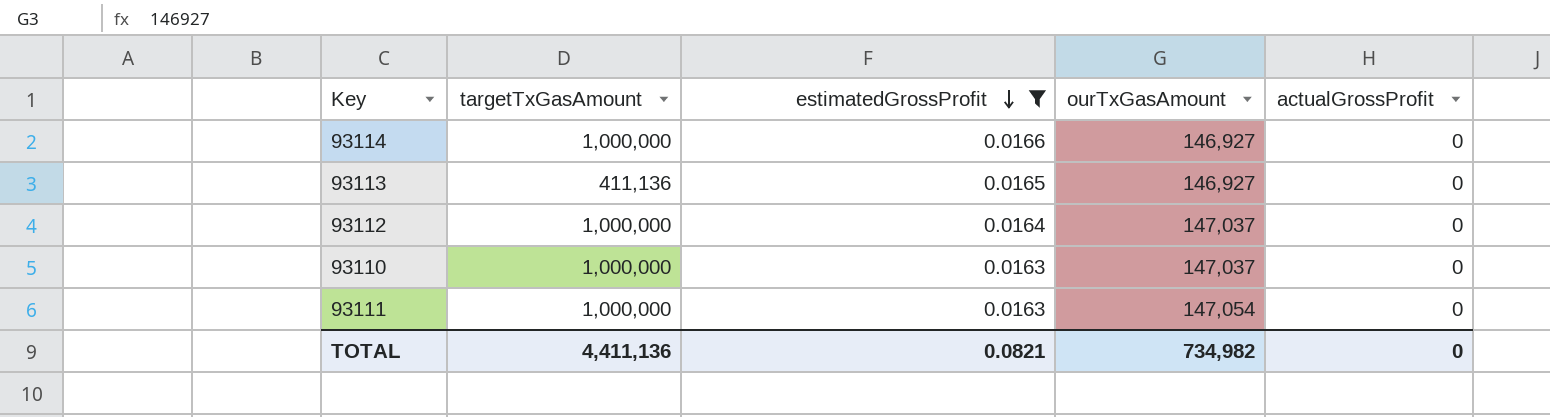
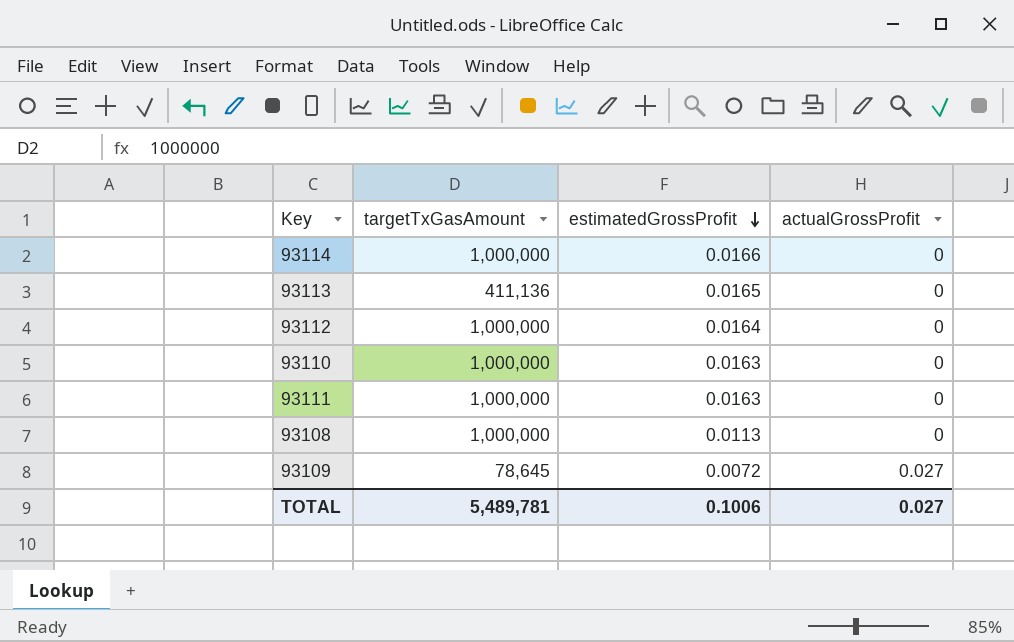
filter: estimatedGrossProfit >= 0.0163 -> none
column ourTxGasAmount | position: 4 -> none
TOTAL | targetTxGasAmount: 4,411,136 -> 5,489,781
TOTAL | estimatedGrossProfit: 0.0821 -> 0.1006
TOTAL | actualGrossProfit: 0 -> 0.027

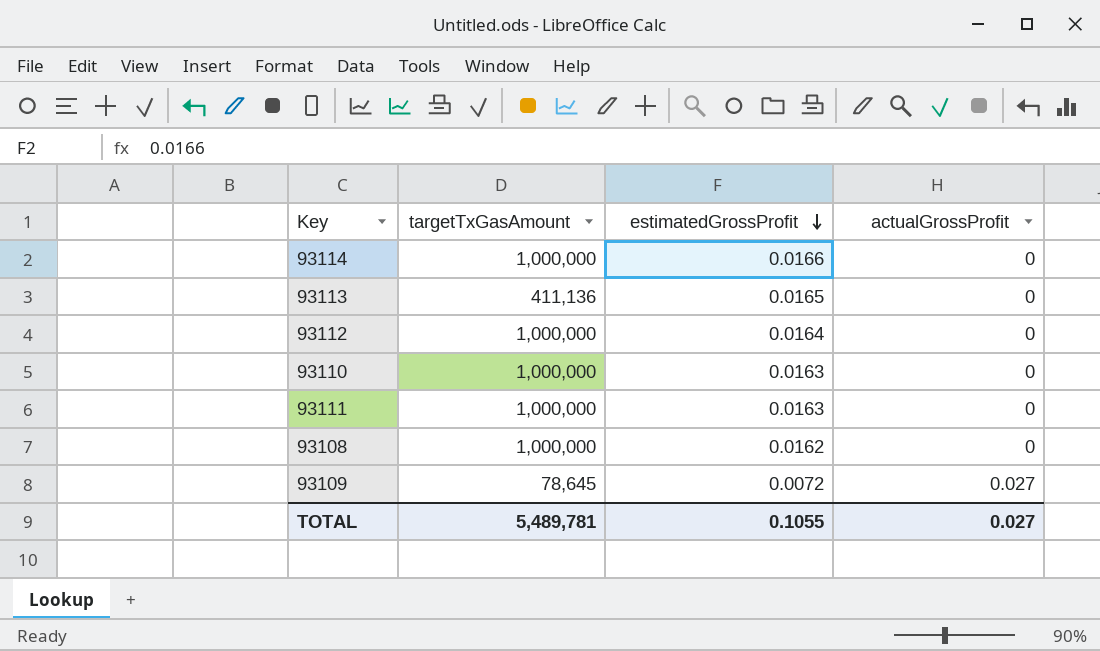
93108 | estimatedGrossProfit: 0.0113 -> 0.0162
TOTAL | estimatedGrossProfit: 0.1006 -> 0.1055

